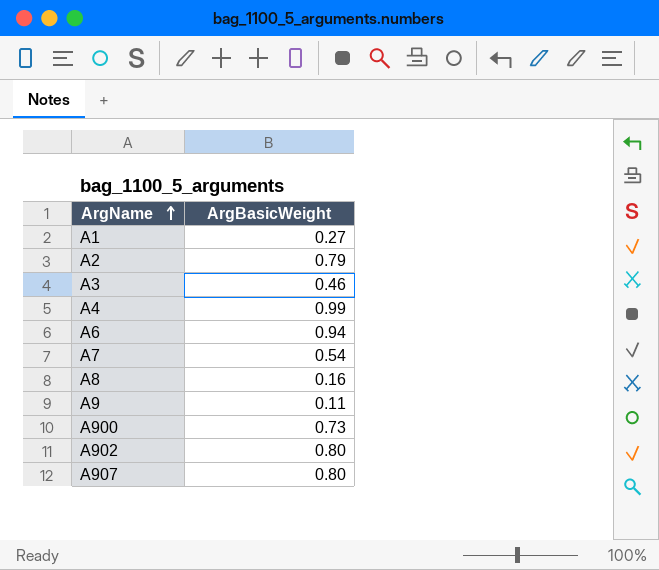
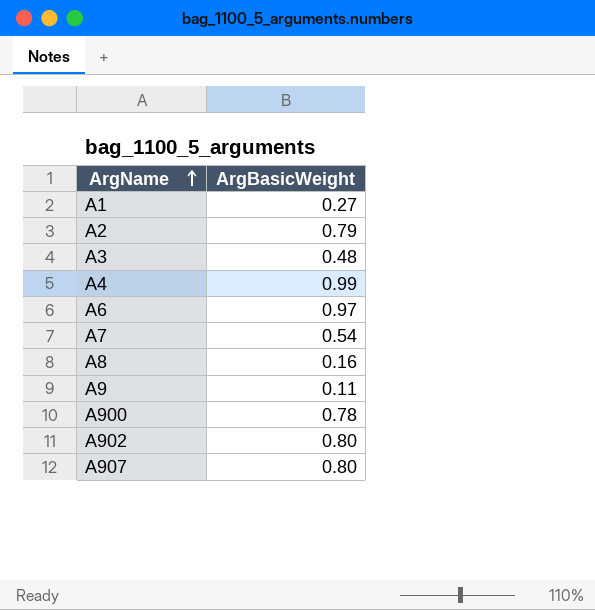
A3 | ArgBasicWeight: 0.46 -> 0.48
A6 | ArgBasicWeight: 0.94 -> 0.97
A900 | ArgBasicWeight: 0.73 -> 0.78

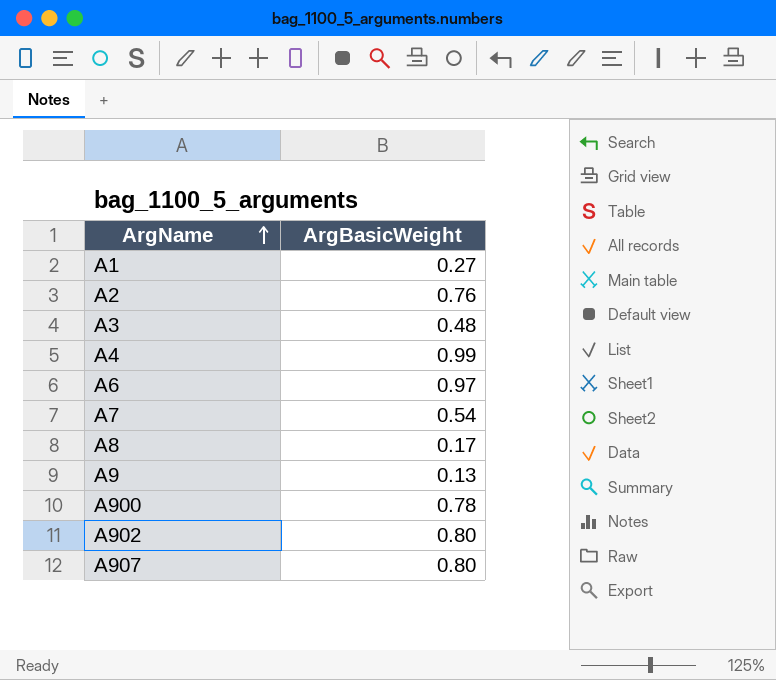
A2 | ArgBasicWeight: 0.79 -> 0.76
A8 | ArgBasicWeight: 0.16 -> 0.17
A9 | ArgBasicWeight: 0.11 -> 0.13

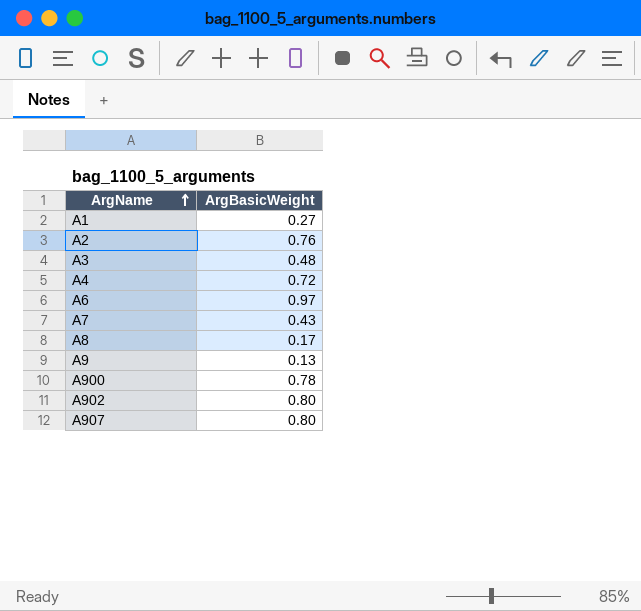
A4 | ArgBasicWeight: 0.99 -> 0.72
A7 | ArgBasicWeight: 0.54 -> 0.43

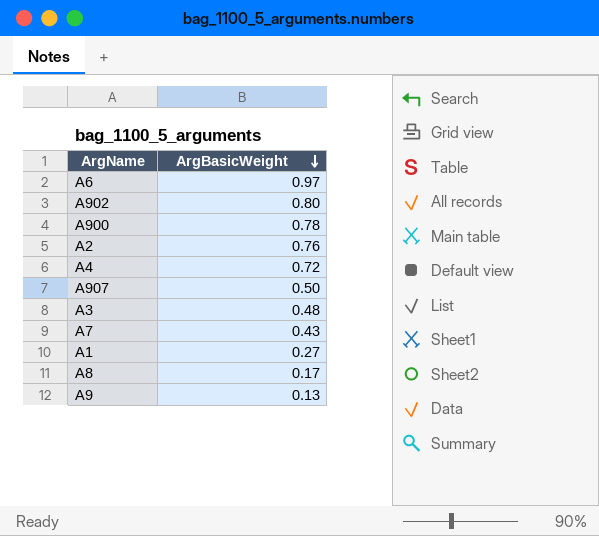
row order: ArgName ascending -> ArgBasicWeight descending
A907 | ArgBasicWeight: 0.80 -> 0.50

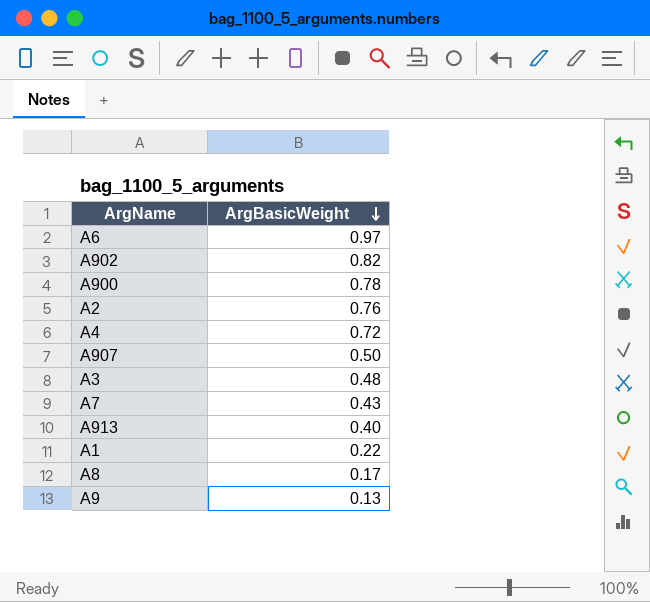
A902 | ArgBasicWeight: 0.80 -> 0.82
row A913: none -> 0.40
A1 | ArgBasicWeight: 0.27 -> 0.22

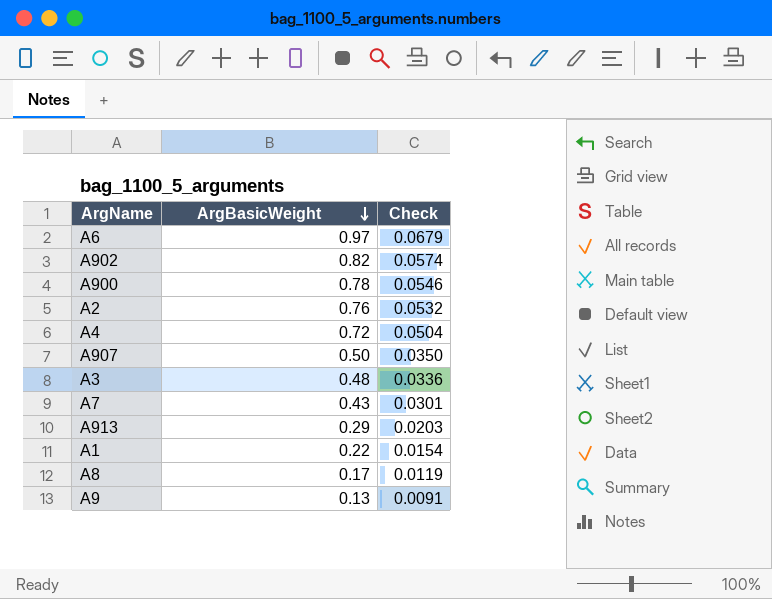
column Check | formula: none -> [ArgBasicWeight] * 0.07
A913 | ArgBasicWeight: 0.40 -> 0.29

